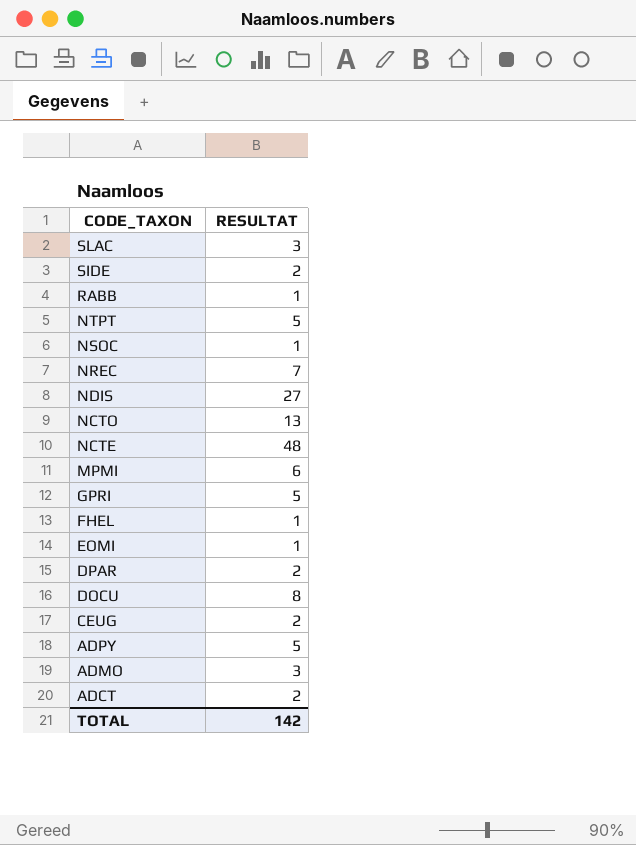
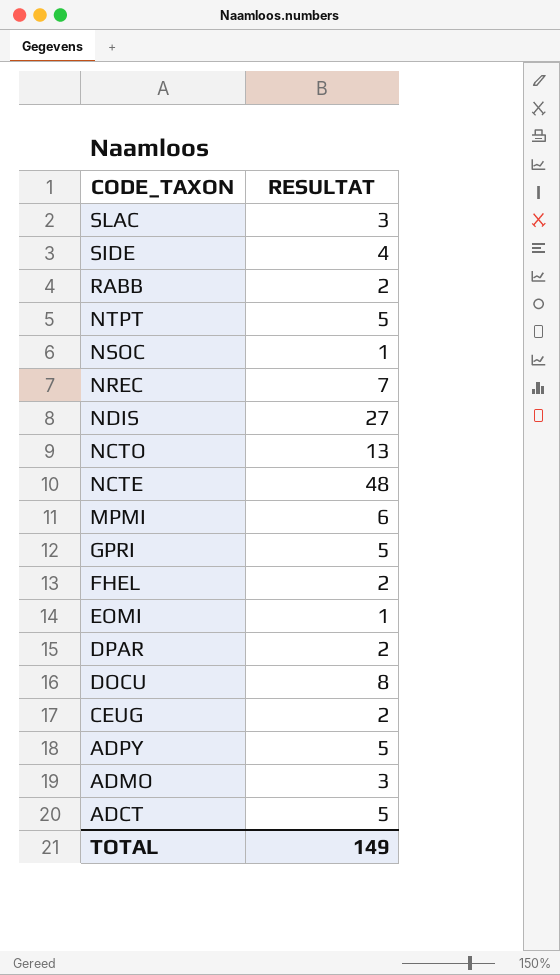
SIDE | RESULTAT: 2 -> 4
RABB | RESULTAT: 1 -> 2
FHEL | RESULTAT: 1 -> 2
ADCT | RESULTAT: 2 -> 5
TOTAL | RESULTAT: 142 -> 149

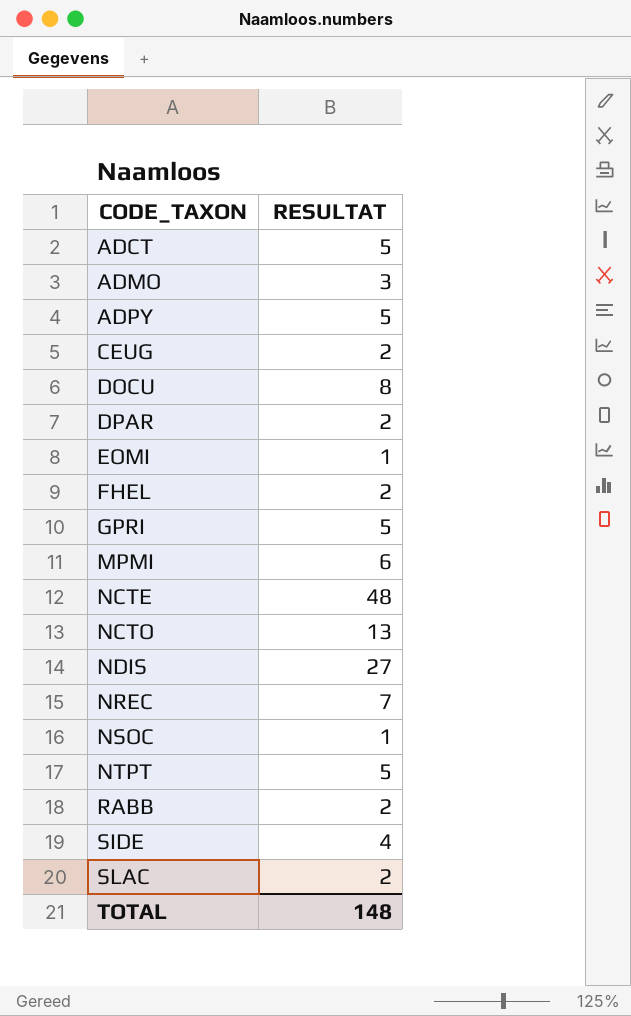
row order: CODE_TAXON descending -> CODE_TAXON ascending
SLAC | RESULTAT: 3 -> 2
TOTAL | RESULTAT: 149 -> 148

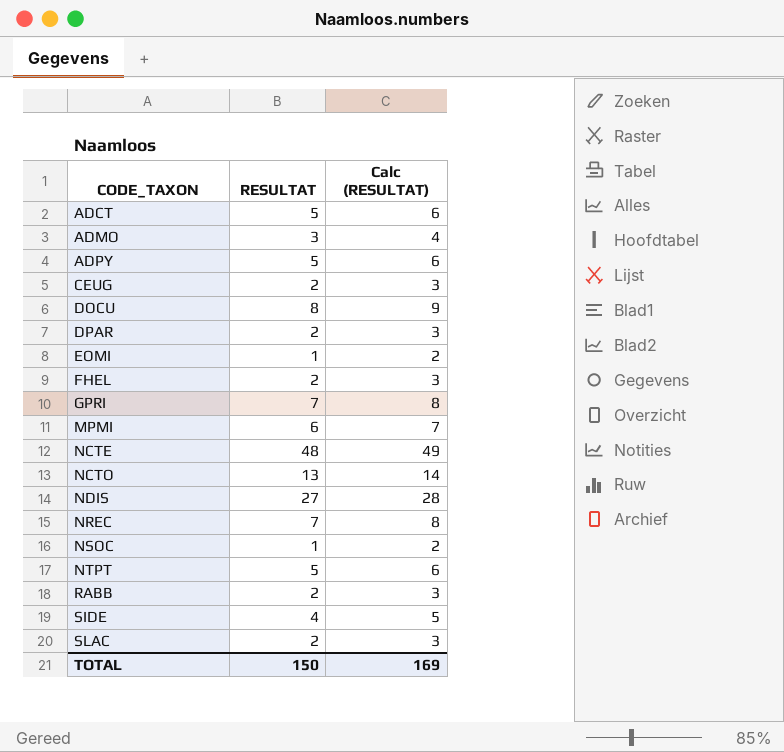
column Calc (RESULTAT) | formula: none -> [RESULTAT] + 1
GPRI | RESULTAT: 5 -> 7
TOTAL | RESULTAT: 148 -> 150

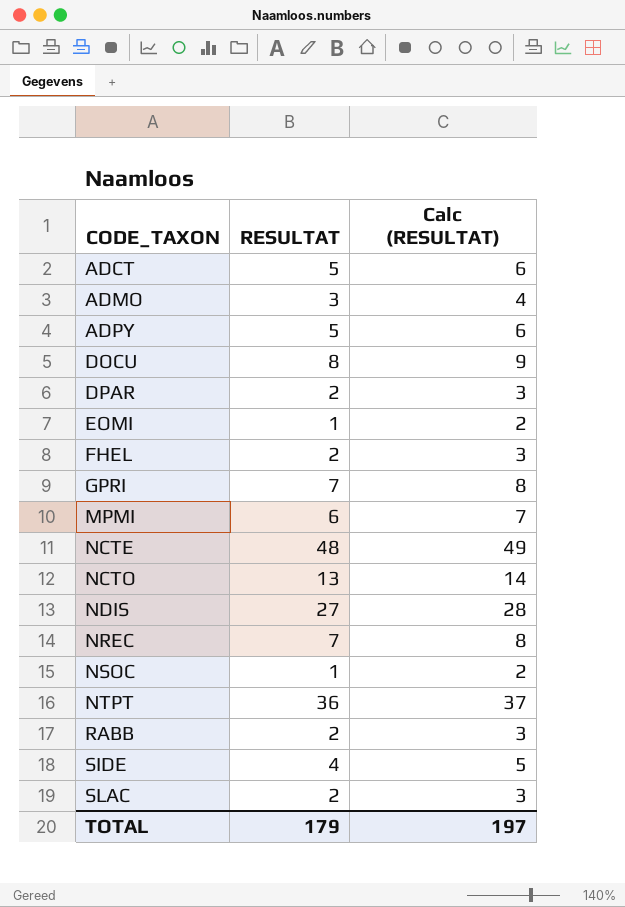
row CEUG: 2 | 3 -> none
NTPT | RESULTAT: 5 -> 36
NTPT | Calc (RESULTAT): 6 -> 37
TOTAL | RESULTAT: 150 -> 179
TOTAL | Calc (RESULTAT): 169 -> 197

